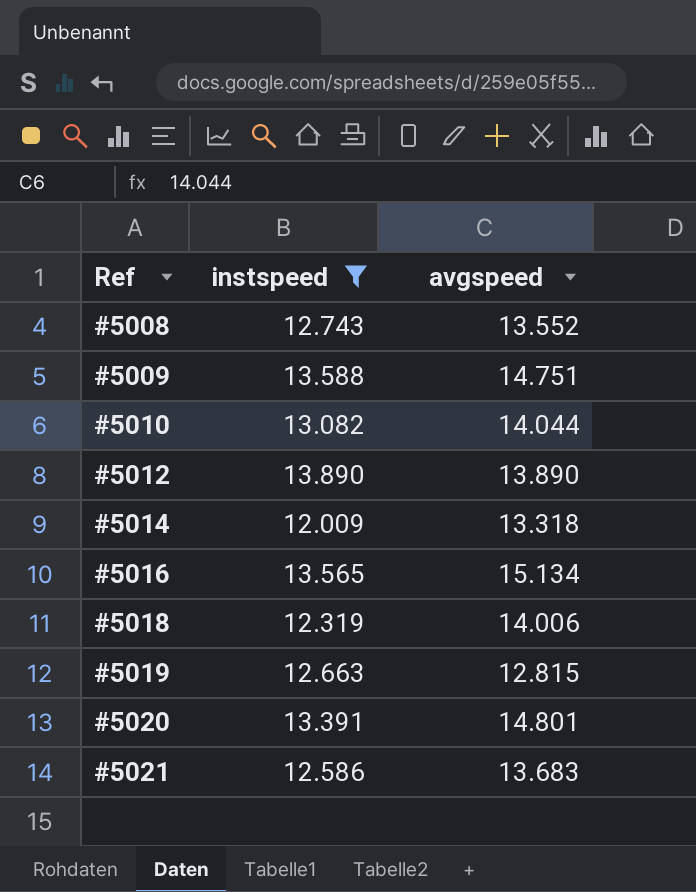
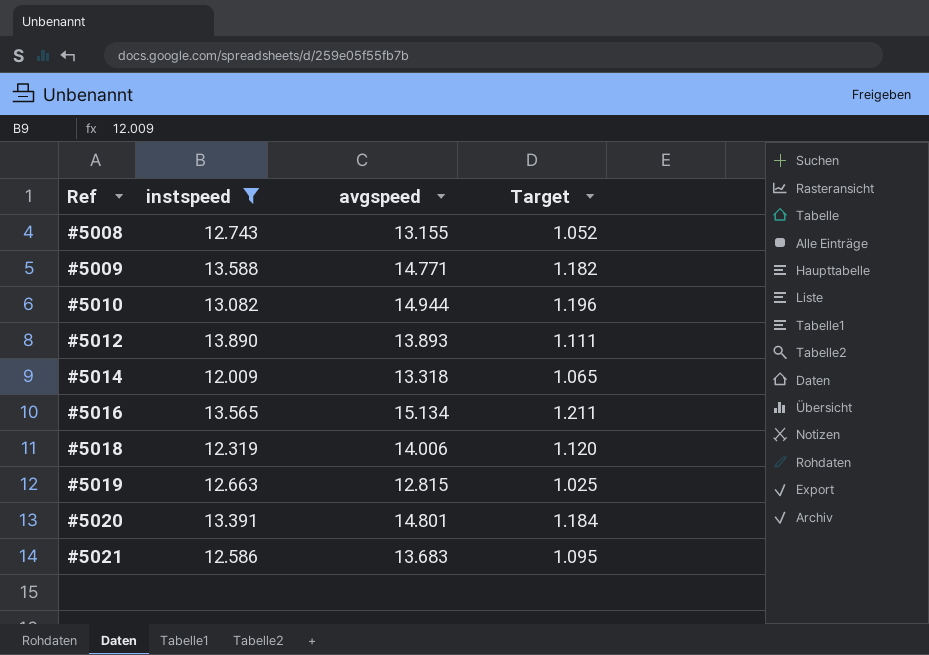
column Target | formula: none -> [avgspeed] * 0.08
#5008 | avgspeed: 13.552 -> 13.155
#5009 | avgspeed: 14.751 -> 14.771
#5010 | avgspeed: 14.044 -> 14.944
#5012 | avgspeed: 13.890 -> 13.893

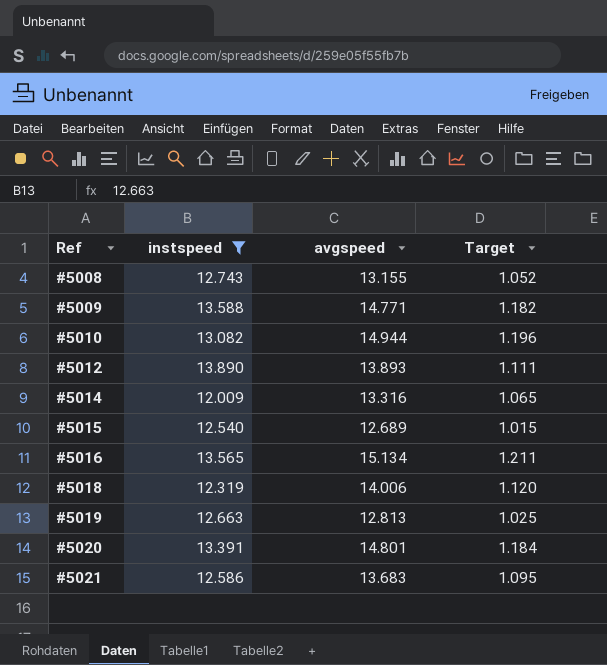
#5014 | avgspeed: 13.318 -> 13.316
row #5015: none -> 12.540 | 12.689 | 1.015
#5019 | avgspeed: 12.815 -> 12.813

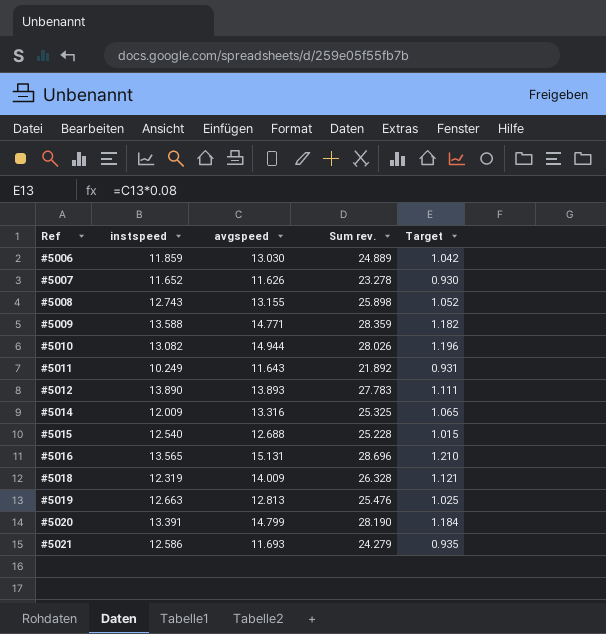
filter: instspeed >= 12.009 -> none
column Sum rev. | formula: none -> [instspeed] + [avgspeed]
#5015 | avgspeed: 12.689 -> 12.688
#5016 | avgspeed: 15.134 -> 15.131
#5016 | Target: 1.211 -> 1.210
#5018 | avgspeed: 14.006 -> 14.009
#5018 | Target: 1.120 -> 1.121
#5020 | avgspeed: 14.801 -> 14.799
#5021 | avgspeed: 13.683 -> 11.693
#5021 | Target: 1.095 -> 0.935

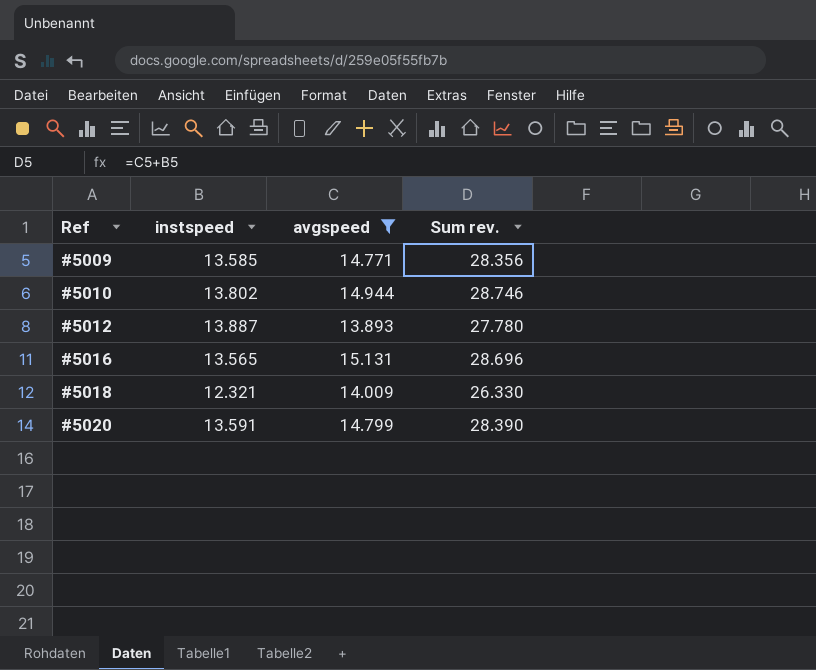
filter: none -> avgspeed >= 13.893
column Target | formula: [avgspeed] * 0.08 -> none
#5009 | instspeed: 13.588 -> 13.585
#5009 | Sum rev.: 28.359 -> 28.356
#5010 | instspeed: 13.082 -> 13.802
#5010 | Sum rev.: 28.026 -> 28.746
#5012 | instspeed: 13.890 -> 13.887
#5012 | Sum rev.: 27.783 -> 27.780
#5018 | instspeed: 12.319 -> 12.321
#5018 | Sum rev.: 26.328 -> 26.330
#5020 | instspeed: 13.391 -> 13.591
#5020 | Sum rev.: 28.190 -> 28.390

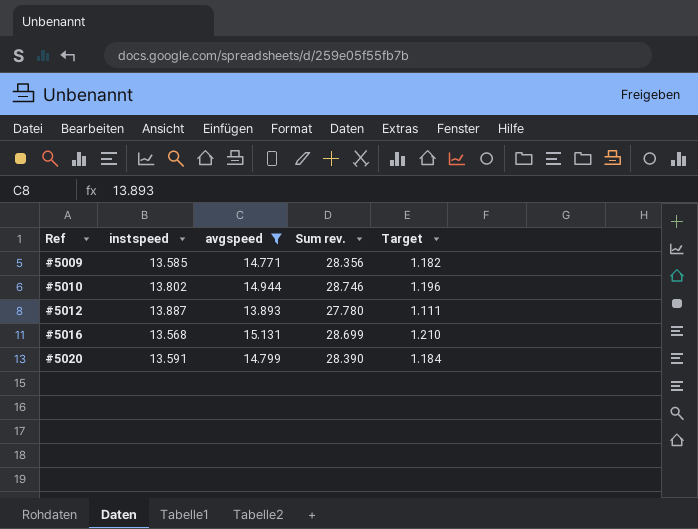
column Target | formula: none -> [avgspeed] * 0.08
row #5018: 12.321 | 14.009 | 26.330 -> none
#5016 | instspeed: 13.565 -> 13.568
#5016 | Sum rev.: 28.696 -> 28.699

